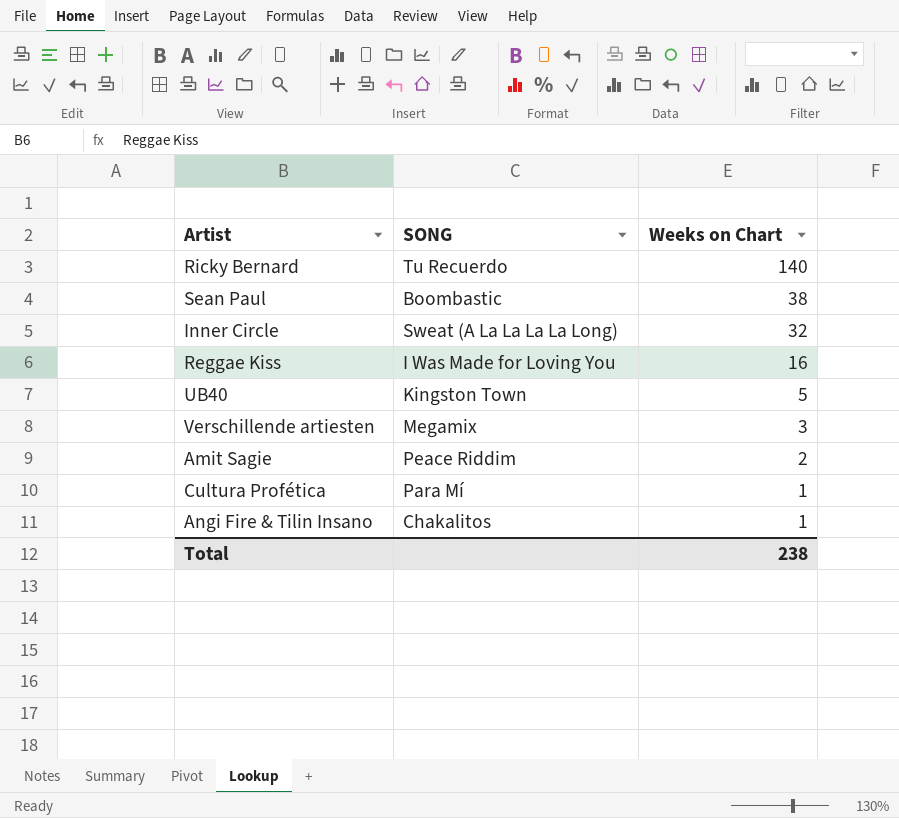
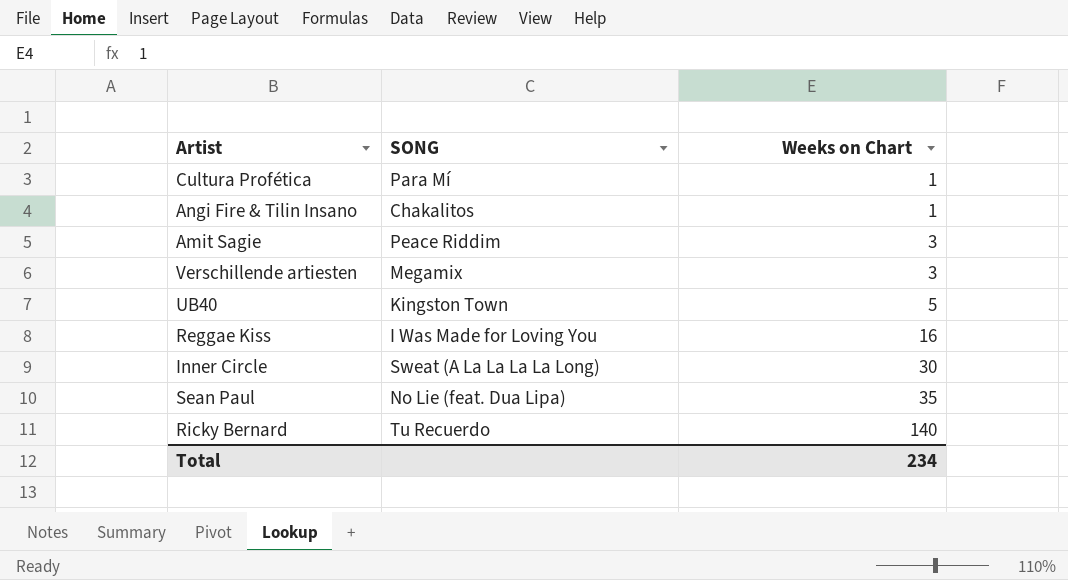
row order: Weeks on Chart descending -> Weeks on Chart ascending
Amit Sagie | Weeks on Chart: 2 -> 3
Inner Circle | Weeks on Chart: 32 -> 30
Sean Paul | SONG: Boombastic -> No Lie (feat. Dua Lipa)
Sean Paul | Weeks on Chart: 38 -> 35
Total | Weeks on Chart: 238 -> 234

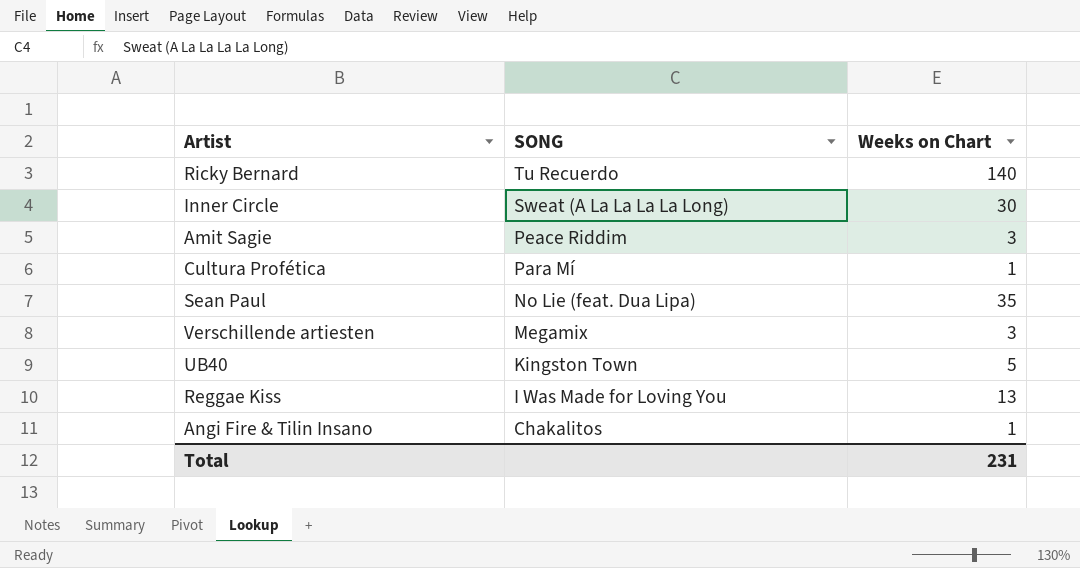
row order: Weeks on Chart ascending -> SONG descending
Reggae Kiss | Weeks on Chart: 16 -> 13
Total | Weeks on Chart: 234 -> 231

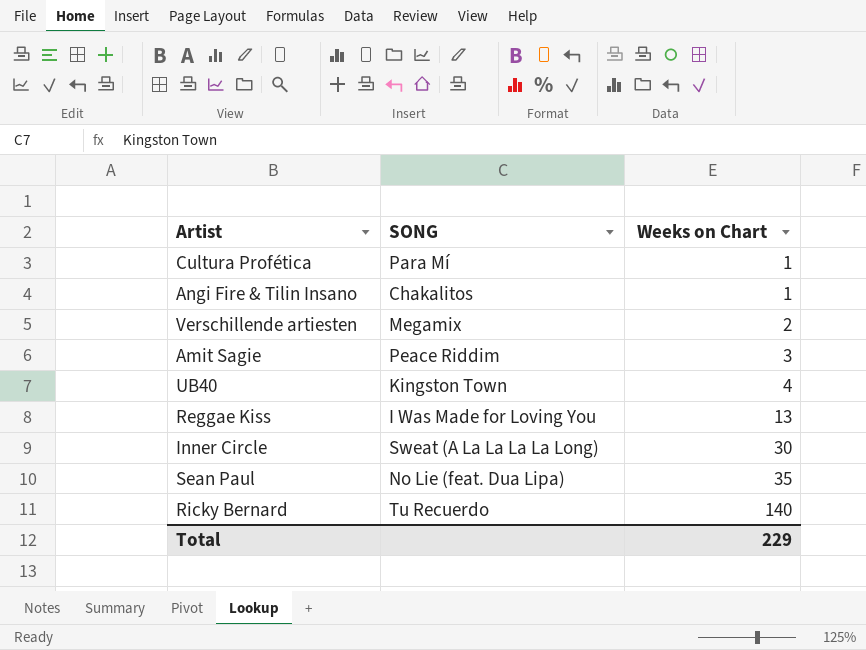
row order: SONG descending -> Weeks on Chart ascending
Verschillende artiesten | Weeks on Chart: 3 -> 2
UB40 | Weeks on Chart: 5 -> 4
Total | Weeks on Chart: 231 -> 229

